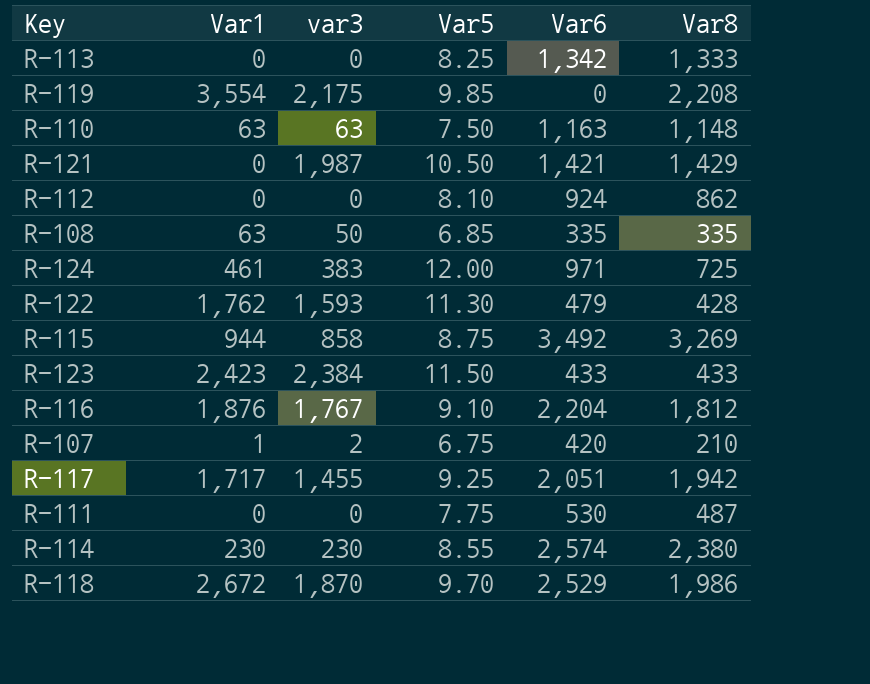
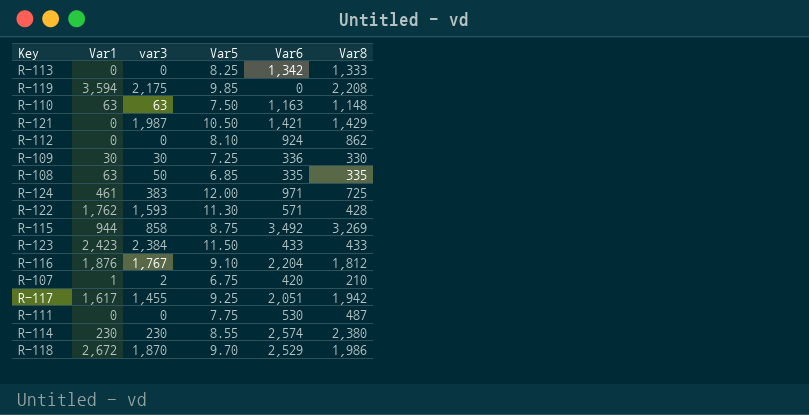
R-119 | Var1: 3,554 -> 3,594
row R-109: none -> 30 | 30 | 7.25 | 336 | 330
R-122 | Var6: 479 -> 571
R-117 | Var1: 1,717 -> 1,617

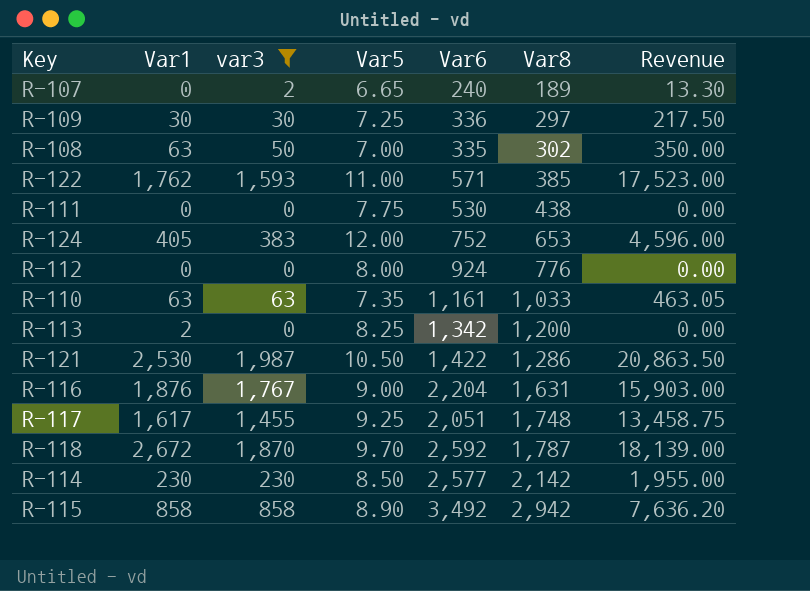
filter: none -> var3 <= 1,987
row order: none -> Var8 ascending
column Revenue | formula: none -> [var3] * [Var5]
R-107 | Var1: 1 -> 0
R-107 | Var5: 6.75 -> 6.65
R-107 | Var6: 420 -> 240
R-107 | Var8: 210 -> 189
R-109 | Var8: 330 -> 297
R-108 | Var5: 6.85 -> 7.00
R-108 | Var8: 335 -> 302
R-122 | Var5: 11.30 -> 11.00
R-122 | Var8: 428 -> 385
R-111 | Var8: 487 -> 438
R-124 | Var1: 461 -> 405
R-124 | Var6: 971 -> 752
R-124 | Var8: 725 -> 653
R-112 | Var5: 8.10 -> 8.00
R-112 | Var8: 862 -> 776
R-110 | Var5: 7.50 -> 7.35
R-110 | Var6: 1,163 -> 1,161
R-110 | Var8: 1,148 -> 1,033
R-113 | Var1: 0 -> 2
R-113 | Var8: 1,333 -> 1,200
R-121 | Var1: 0 -> 2,530
R-121 | Var6: 1,421 -> 1,422
R-121 | Var8: 1,429 -> 1,286
R-116 | Var5: 9.10 -> 9.00
R-116 | Var8: 1,812 -> 1,631
R-117 | Var8: 1,942 -> 1,748
R-118 | Var6: 2,529 -> 2,592
R-118 | Var8: 1,986 -> 1,787
R-114 | Var5: 8.55 -> 8.50
R-114 | Var6: 2,574 -> 2,577
R-114 | Var8: 2,380 -> 2,142
R-115 | Var1: 944 -> 858
R-115 | Var5: 8.75 -> 8.90
R-115 | Var8: 3,269 -> 2,942

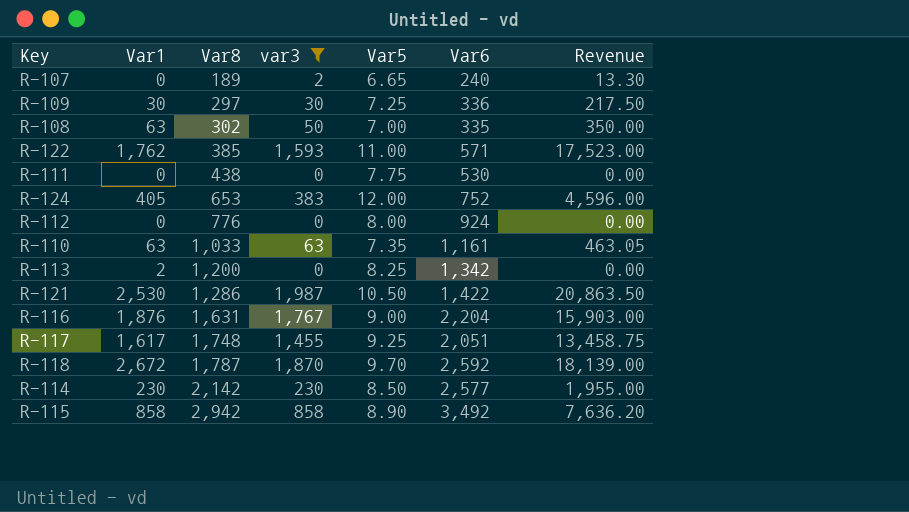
column Var8 | position: 6 -> 3

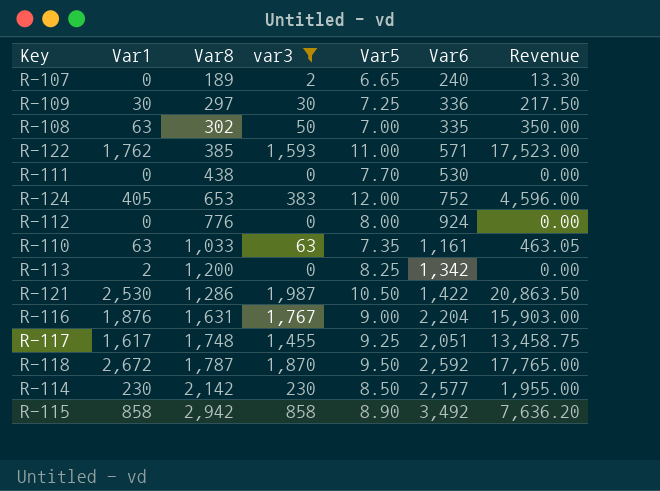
R-111 | Var5: 7.75 -> 7.70
R-118 | Var5: 9.70 -> 9.50
R-118 | Revenue: 18,139.00 -> 17,765.00

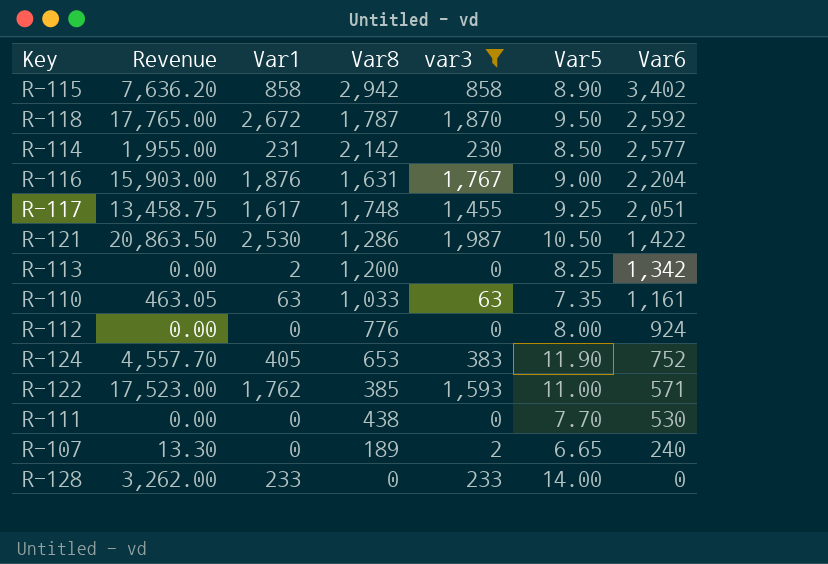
row order: Var8 ascending -> Var6 descending
column Revenue | position: 7 -> 2
row R-109: 30 | 297 | 30 | 7.25 | 336 | 217.50 -> none
row R-108: 63 | 302 | 50 | 7.00 | 335 | 350.00 -> none
R-115 | Var6: 3,492 -> 3,402
R-114 | Var1: 230 -> 231
R-124 | Revenue: 4,596.00 -> 4,557.70
R-124 | Var5: 12.00 -> 11.90
row R-128: none -> 3,262.00 | 233 | 0 | 233 | 14.00 | 0

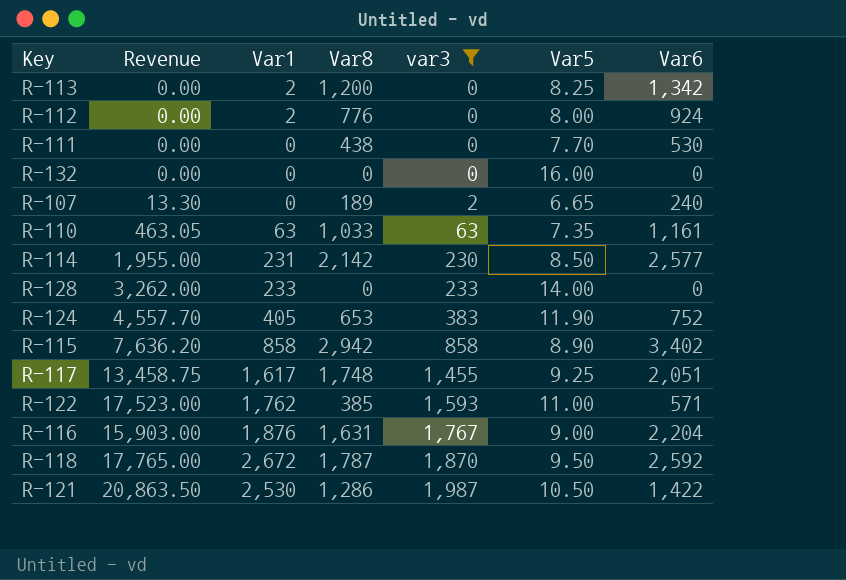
row order: Var6 descending -> var3 ascending
R-112 | Var1: 0 -> 2
row R-132: none -> 0.00 | 0 | 0 | 0 | 16.00 | 0

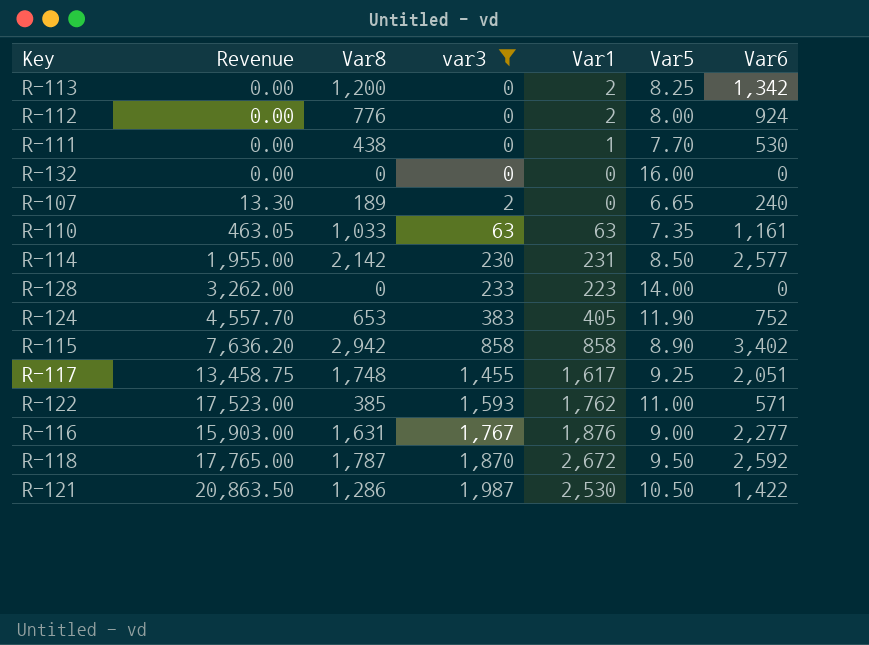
column Var1 | position: 3 -> 5
R-111 | Var1: 0 -> 1
R-128 | Var1: 233 -> 223
R-116 | Var6: 2,204 -> 2,277

